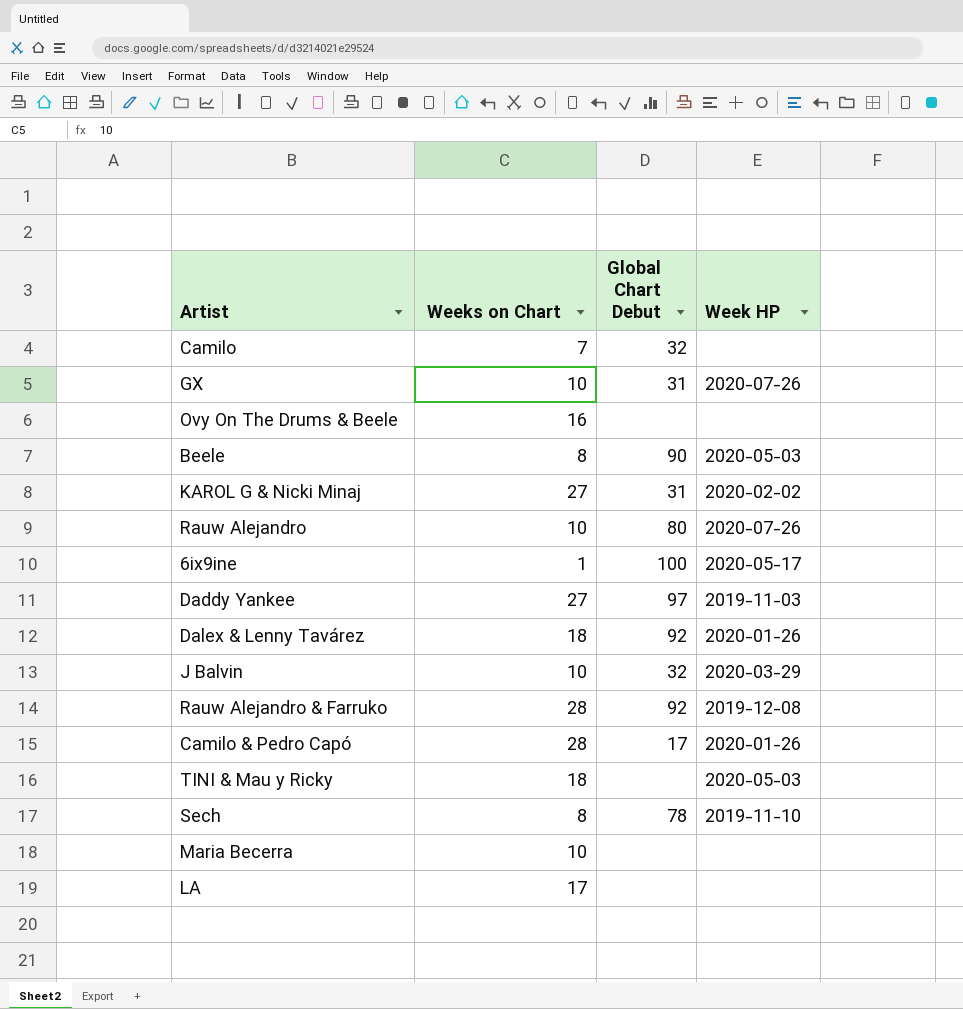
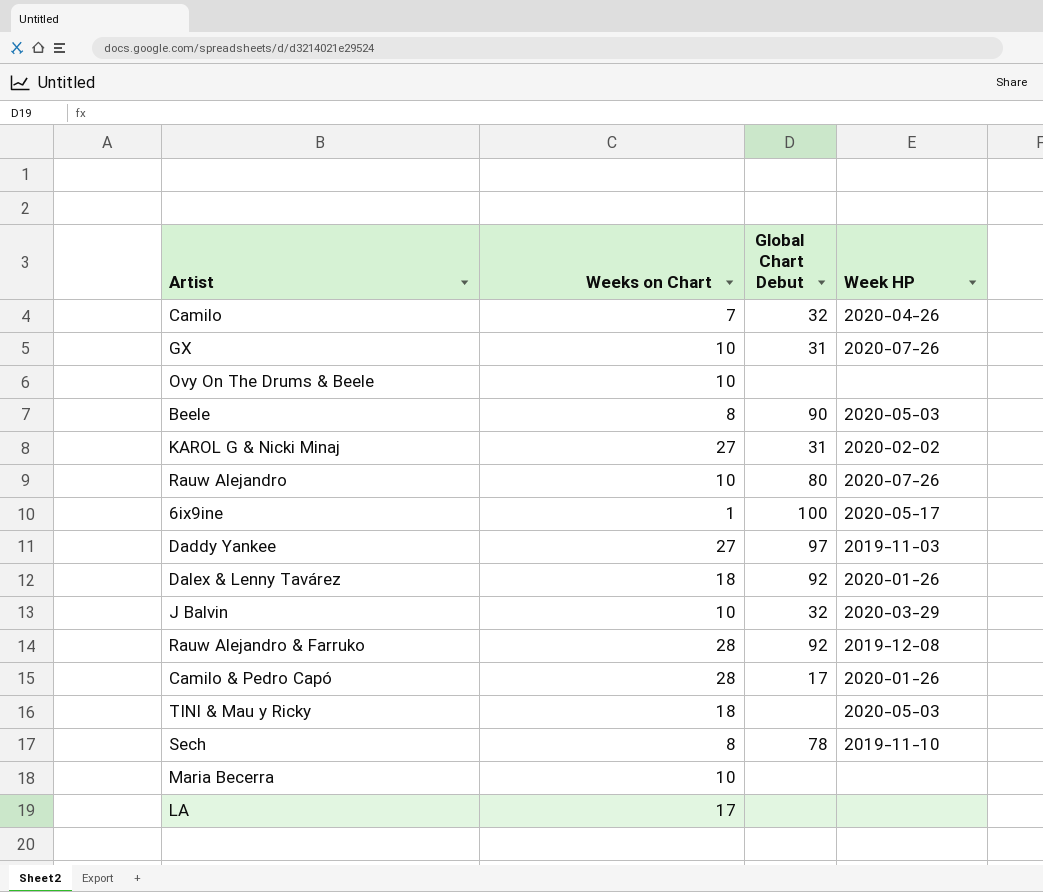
Camilo | Week HP: none -> 2020-04-26
Ovy On The Drums & Beele | Weeks on Chart: 16 -> 10

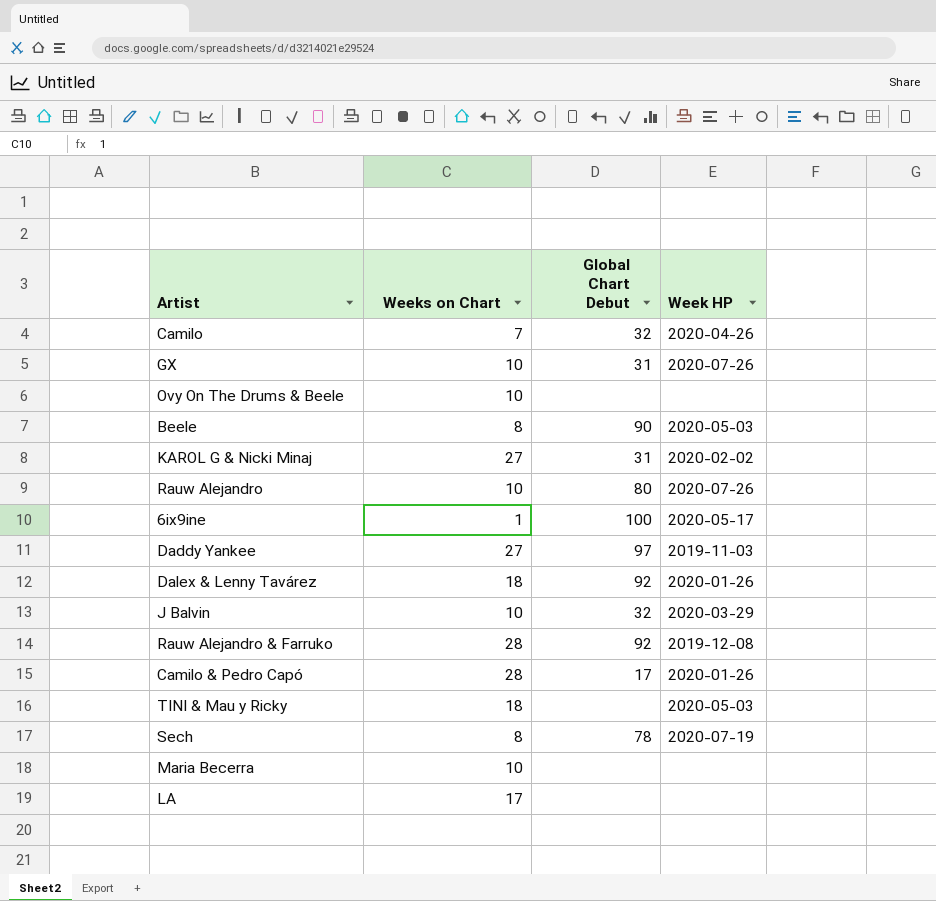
Sech | Week HP: 2019-11-10 -> 2020-07-19

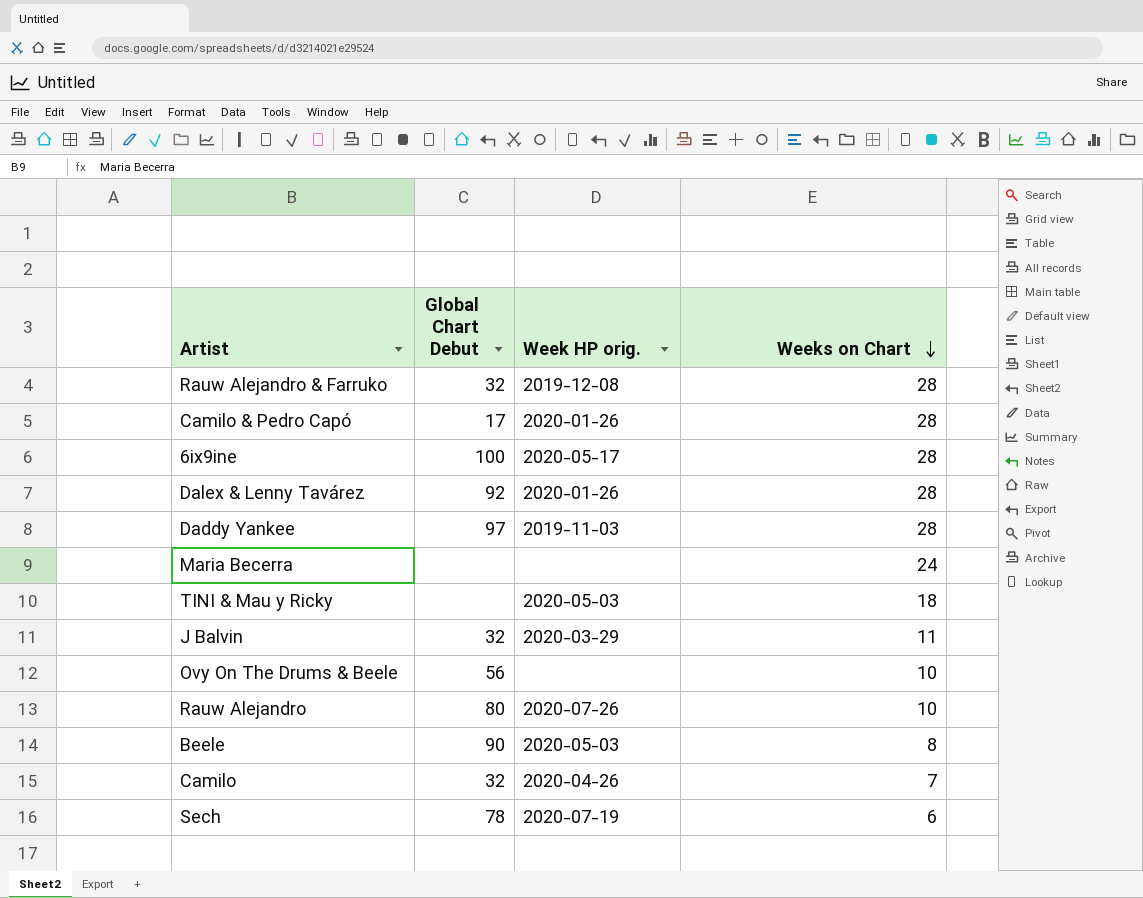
row order: none -> Weeks on Chart descending
column name: Week HP -> Week HP orig.
column Weeks on Chart | position: 2 -> 4
row GX: 10 | 31 | 2020-07-26 -> none
row KAROL G & Nicki Minaj: 27 | 31 | 2020-02-02 -> none
row LA: 17 | none | none -> none
Rauw Alejandro & Farruko | Global Chart Debut: 92 -> 32
6ix9ine | Weeks on Chart: 1 -> 28
Dalex & Lenny Tavárez | Weeks on Chart: 18 -> 28
Daddy Yankee | Weeks on Chart: 27 -> 28
Maria Becerra | Weeks on Chart: 10 -> 24
J Balvin | Weeks on Chart: 10 -> 11
Ovy On The Drums & Beele | Global Chart Debut: none -> 56
Sech | Weeks on Chart: 8 -> 6

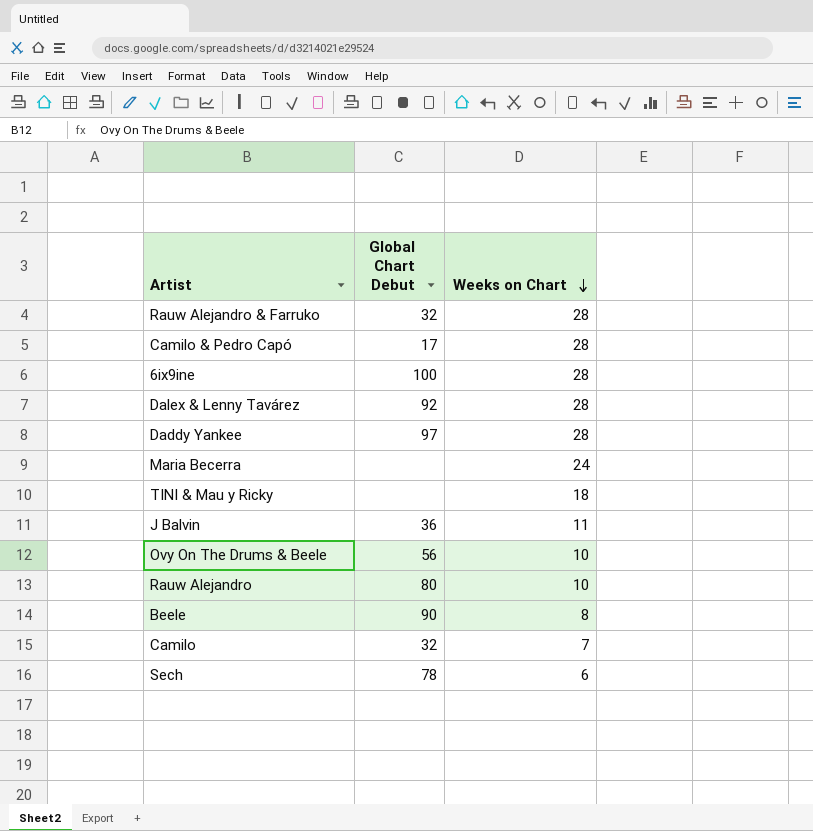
column Week HP orig. | position: 3 -> none
J Balvin | Global Chart Debut: 32 -> 36

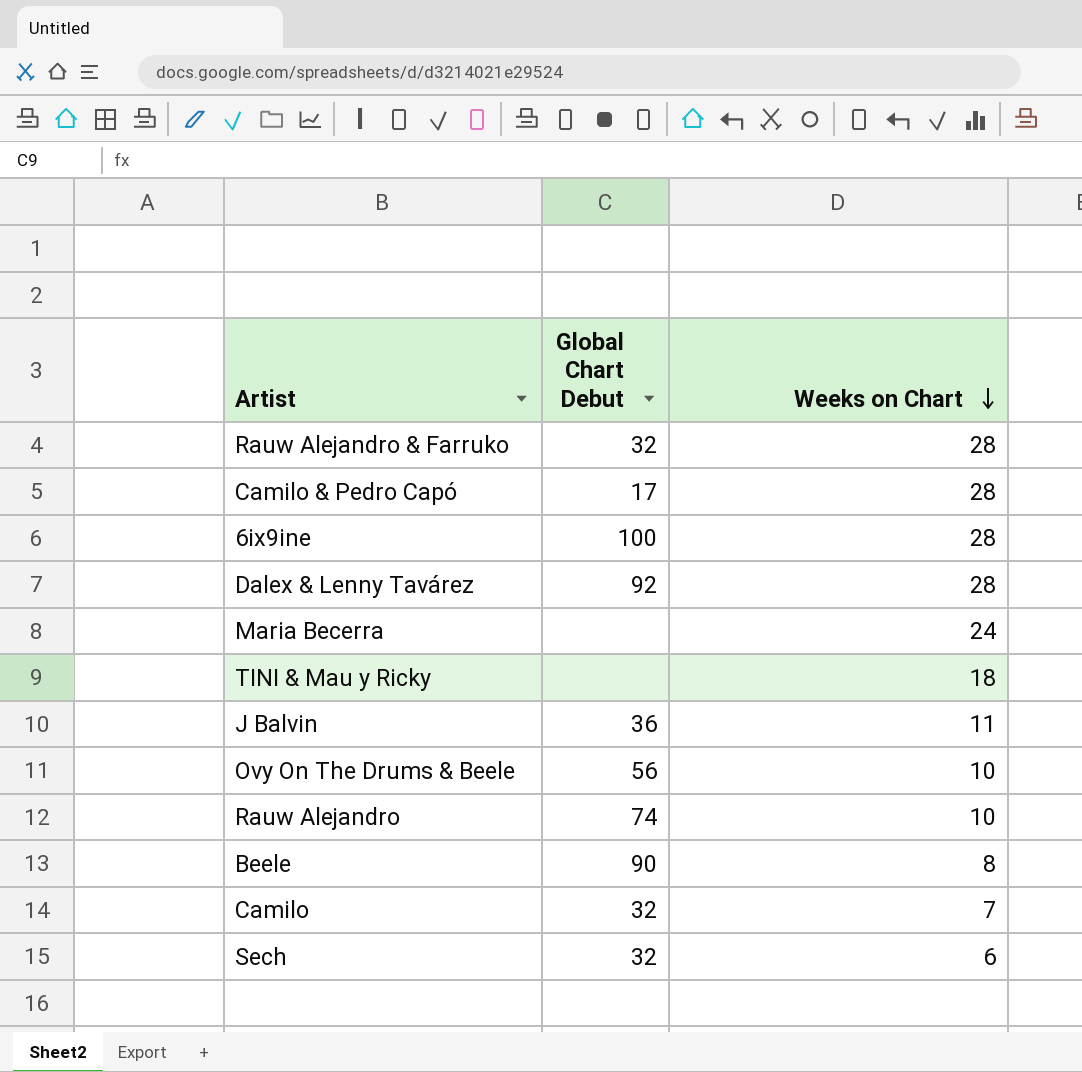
row Daddy Yankee: 97 | 28 -> none
Rauw Alejandro | Global Chart Debut: 80 -> 74
Sech | Global Chart Debut: 78 -> 32

